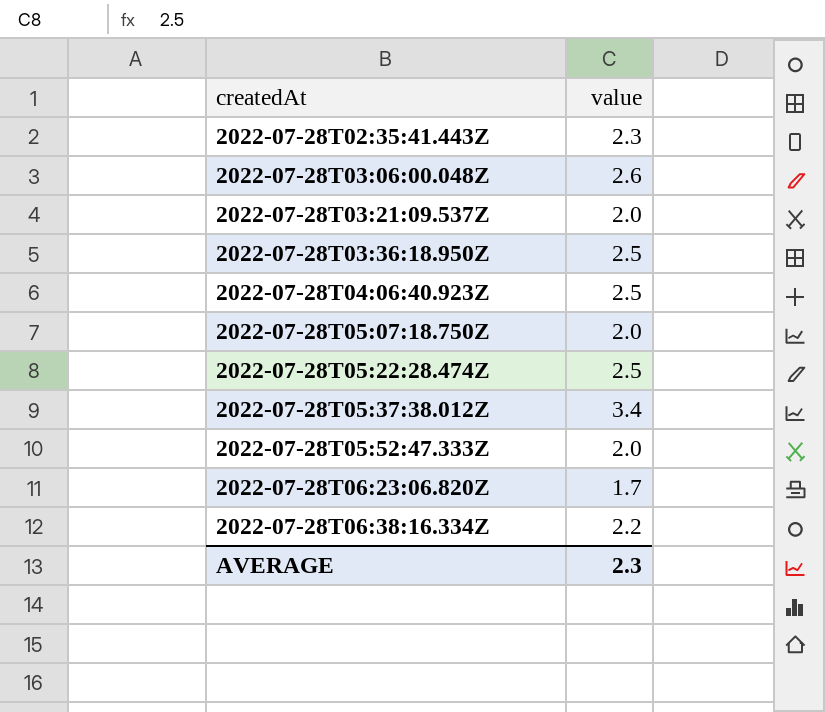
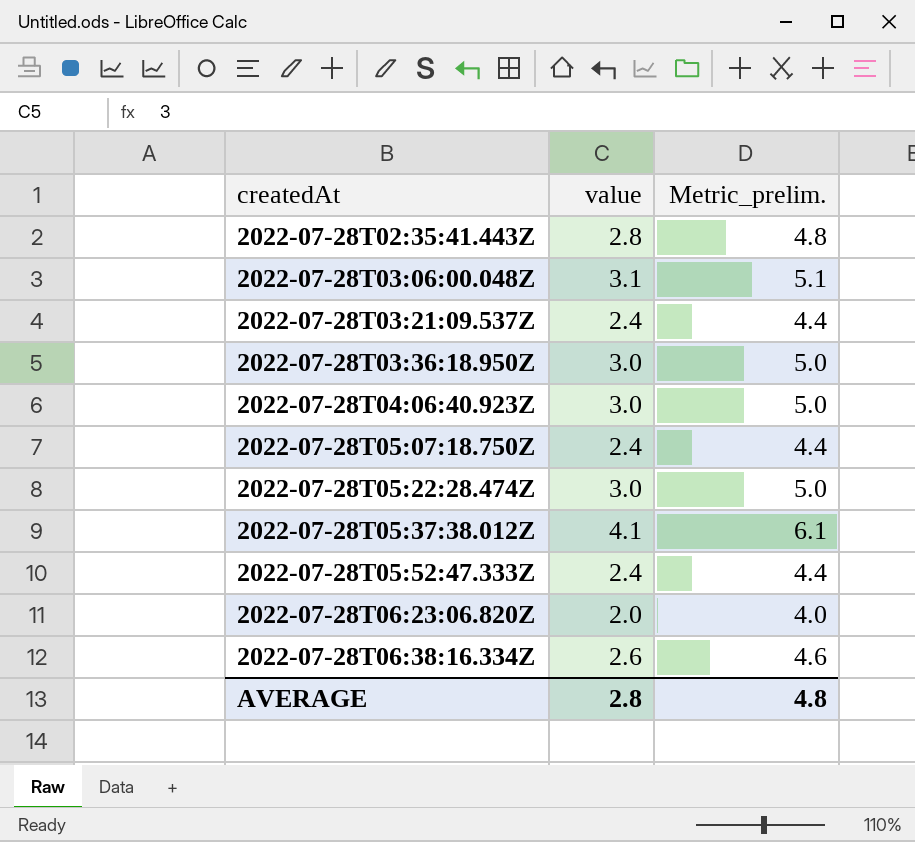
column Metric_prelim. | formula: none -> [value] + 2
2022-07-28T02:35:41.443Z | value: 2.3 -> 2.8
2022-07-28T03:06:00.048Z | value: 2.6 -> 3.1
2022-07-28T03:21:09.537Z | value: 2.0 -> 2.4
2022-07-28T03:36:18.950Z | value: 2.5 -> 3.0
2022-07-28T04:06:40.923Z | value: 2.5 -> 3.0
2022-07-28T05:07:18.750Z | value: 2.0 -> 2.4
2022-07-28T05:22:28.474Z | value: 2.5 -> 3.0
2022-07-28T05:37:38.012Z | value: 3.4 -> 4.1
2022-07-28T05:52:47.333Z | value: 2.0 -> 2.4
2022-07-28T06:23:06.820Z | value: 1.7 -> 2.0
2022-07-28T06:38:16.334Z | value: 2.2 -> 2.6
AVERAGE | value: 2.3 -> 2.8

